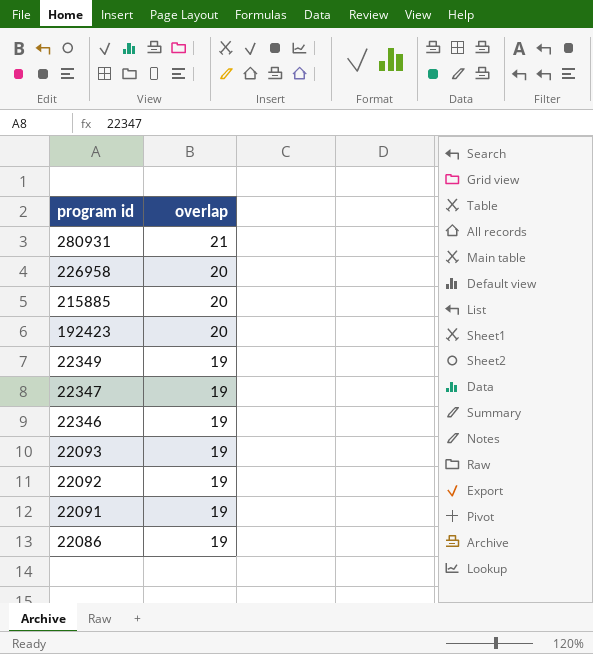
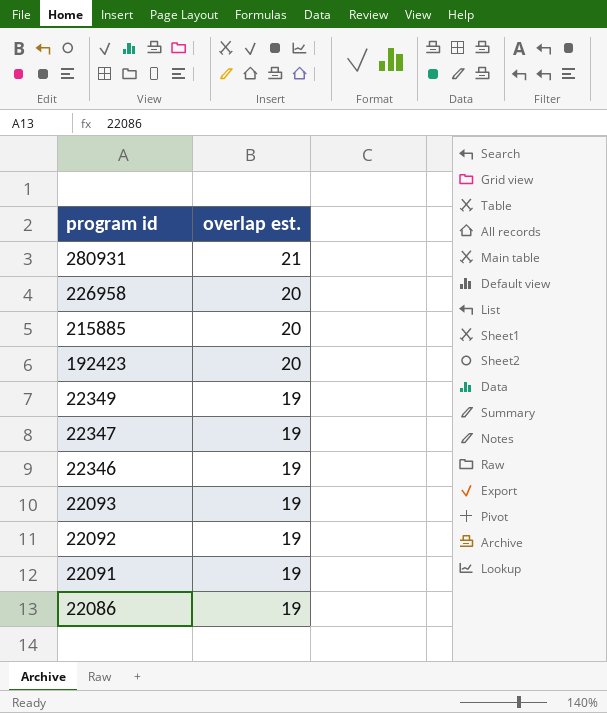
column name: overlap -> overlap est.

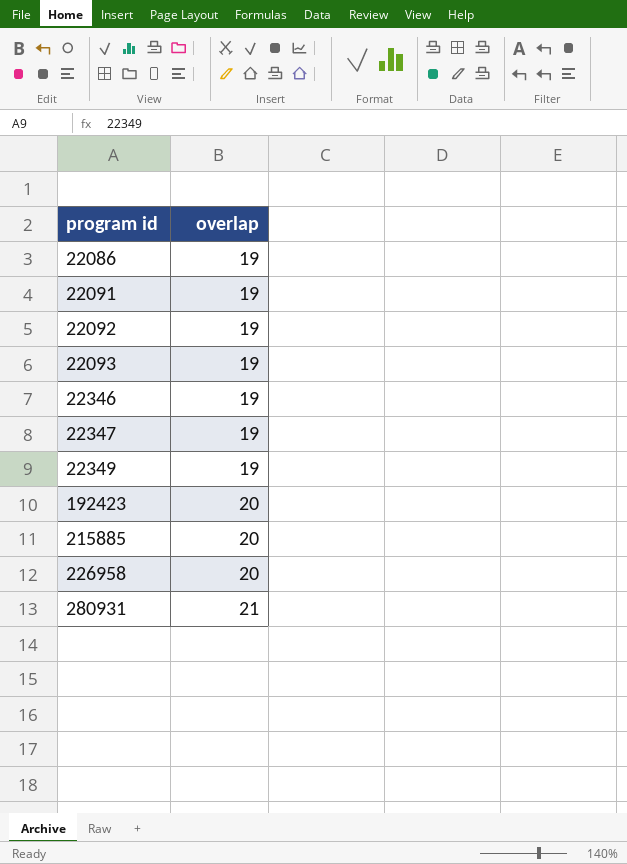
row order: program id descending -> program id ascending
column name: overlap est. -> overlap

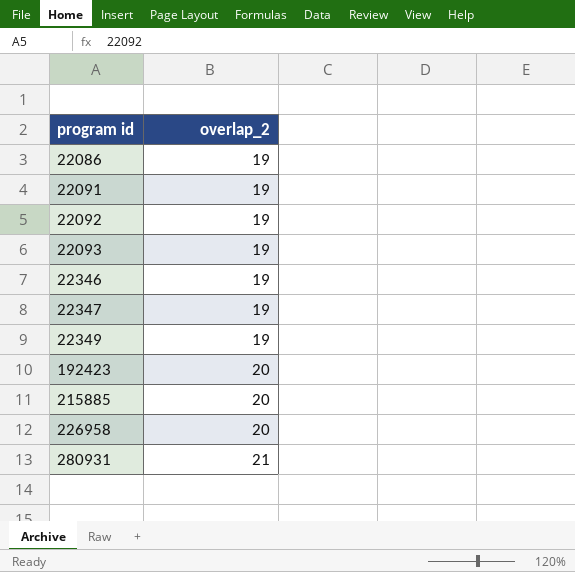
column name: overlap -> overlap_2

